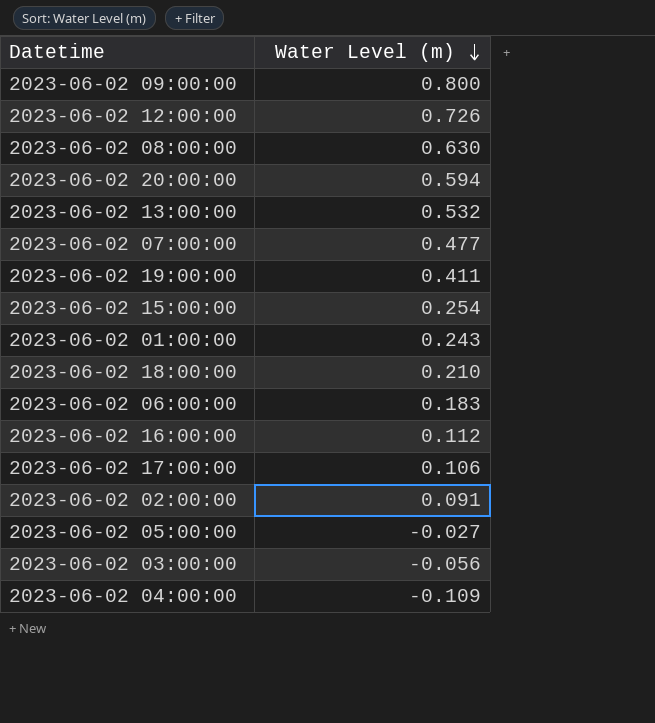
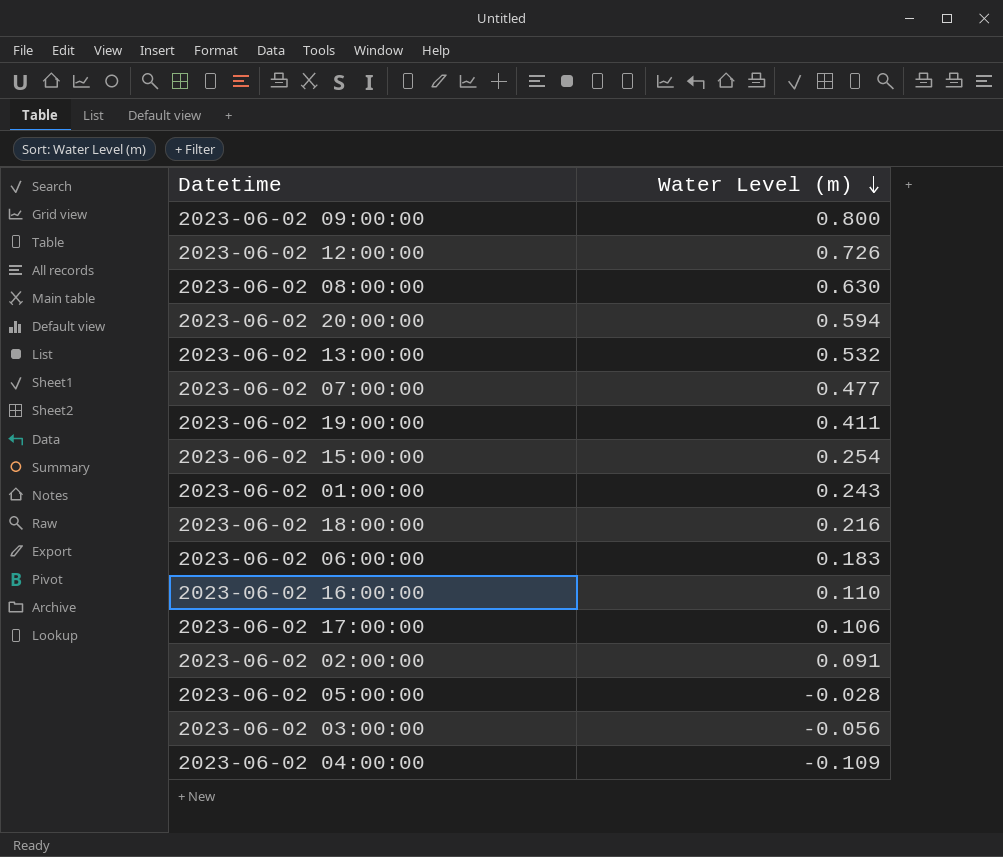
2023-06-02 18:00:00 | Water Level (m): 0.210 -> 0.216
2023-06-02 16:00:00 | Water Level (m): 0.112 -> 0.110
2023-06-02 05:00:00 | Water Level (m): -0.027 -> -0.028

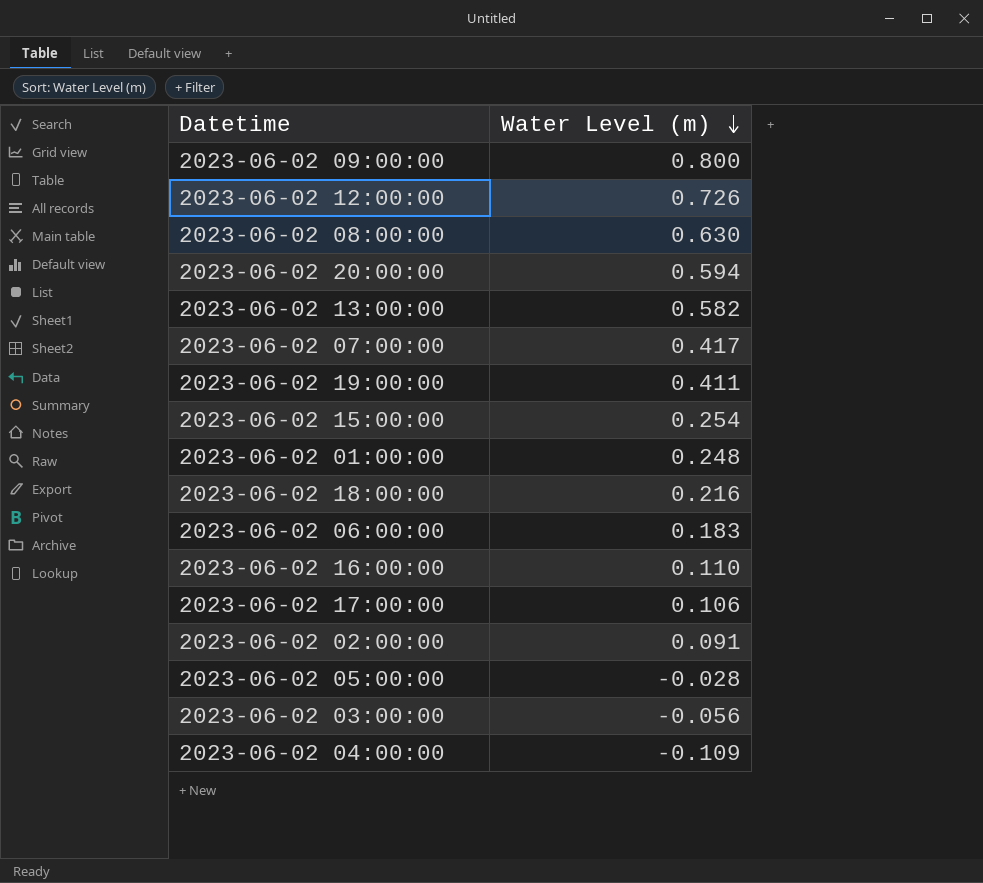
2023-06-02 13:00:00 | Water Level (m): 0.532 -> 0.582
2023-06-02 07:00:00 | Water Level (m): 0.477 -> 0.417
2023-06-02 01:00:00 | Water Level (m): 0.243 -> 0.248

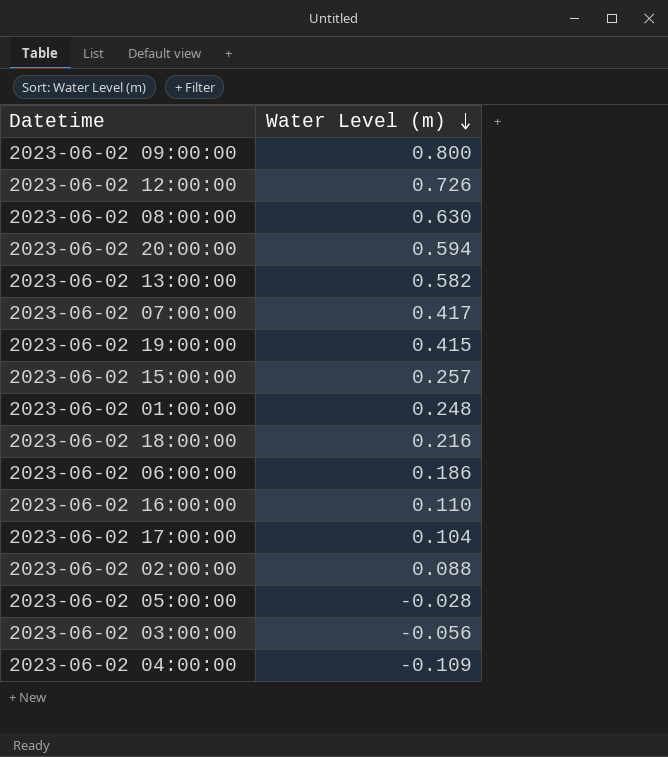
2023-06-02 19:00:00 | Water Level (m): 0.411 -> 0.415
2023-06-02 15:00:00 | Water Level (m): 0.254 -> 0.257
2023-06-02 06:00:00 | Water Level (m): 0.183 -> 0.186
2023-06-02 17:00:00 | Water Level (m): 0.106 -> 0.104
2023-06-02 02:00:00 | Water Level (m): 0.091 -> 0.088

